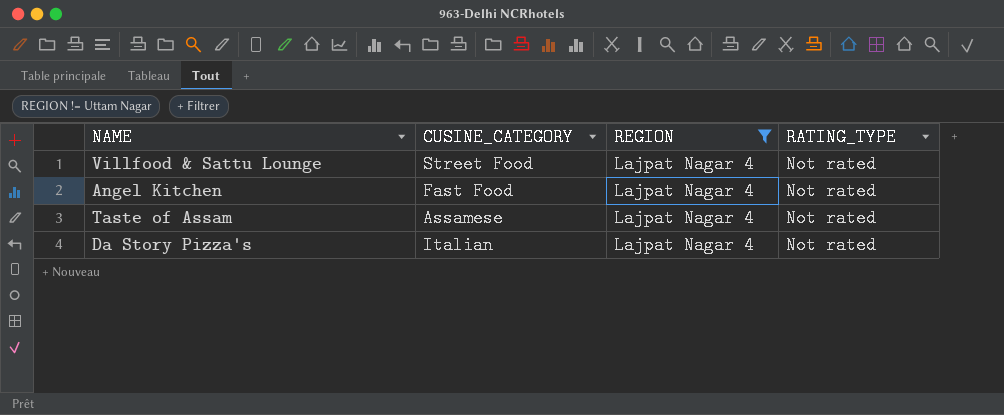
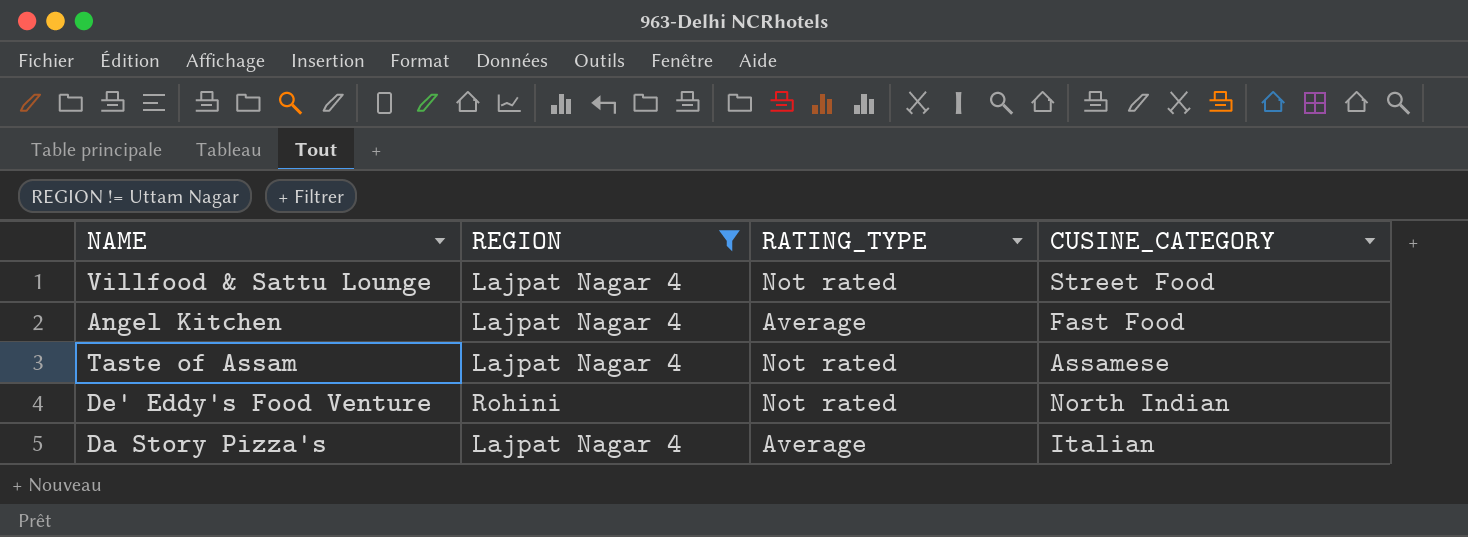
column CUSINE_CATEGORY | position: 2 -> 4
Angel Kitchen | RATING_TYPE: Not rated -> Average
row De' Eddy's Food Venture: none -> Rohini | Not rated | North Indian
Da Story Pizza's | RATING_TYPE: Not rated -> Average

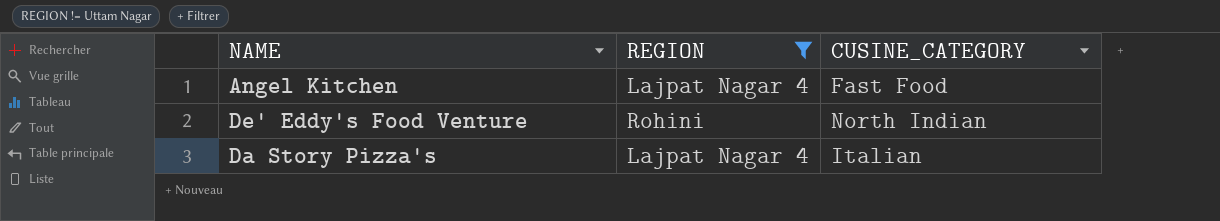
column RATING_TYPE | position: 3 -> none
row Villfood & Sattu Lounge: Lajpat Nagar 4 | Not rated | Street Food -> none
row Taste of Assam: Lajpat Nagar 4 | Not rated | Assamese -> none

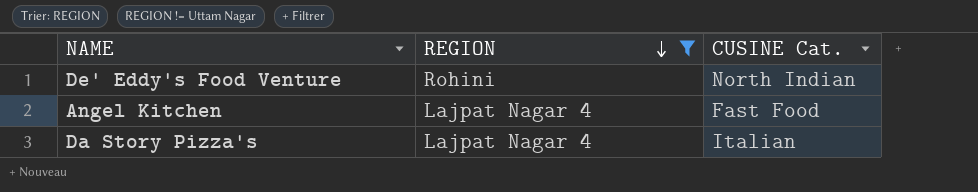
row order: none -> REGION descending
column name: CUSINE_CATEGORY -> CUSINE Cat.

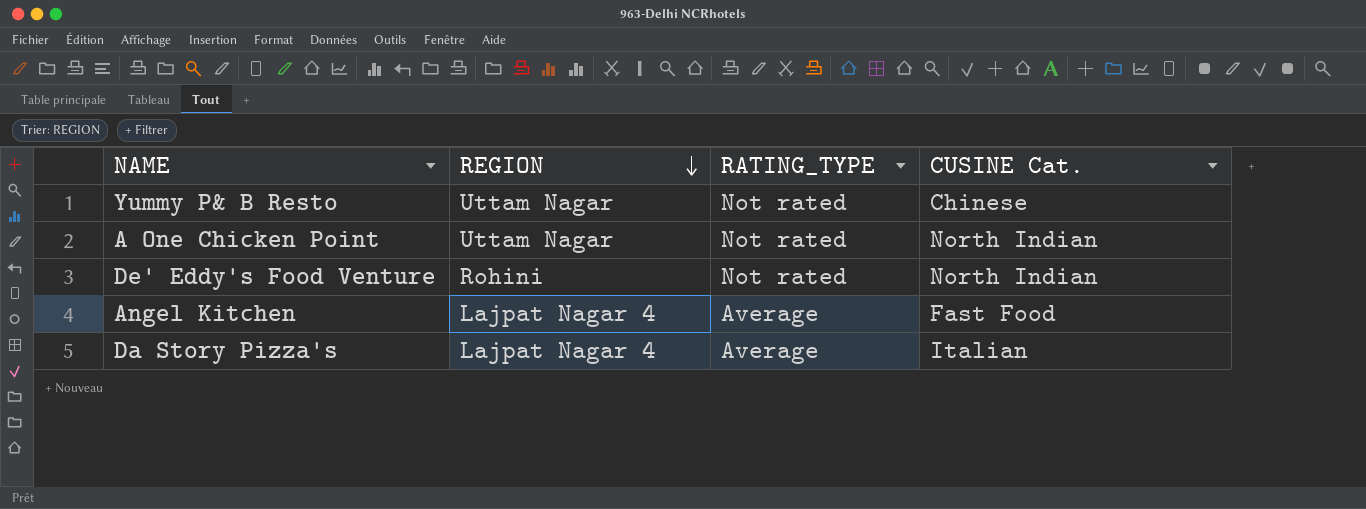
filter: REGION != Uttam Nagar -> none
column RATING_TYPE | position: none -> 3

